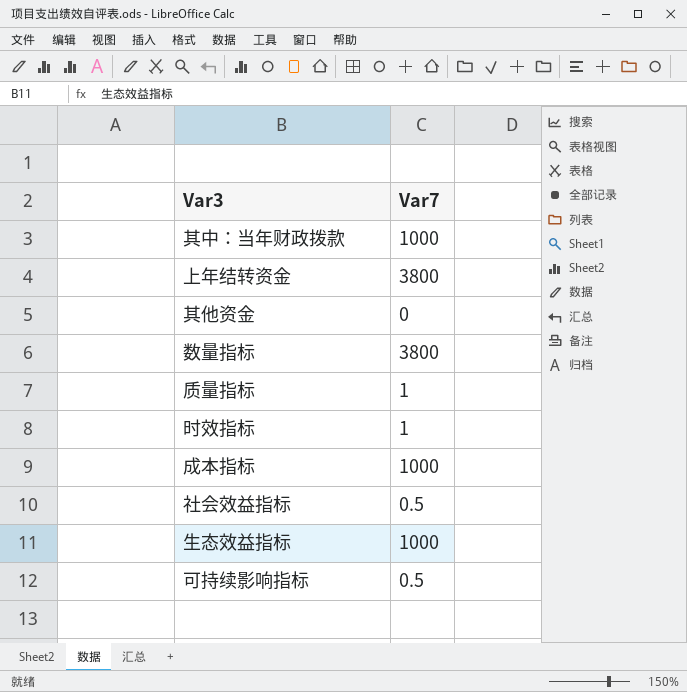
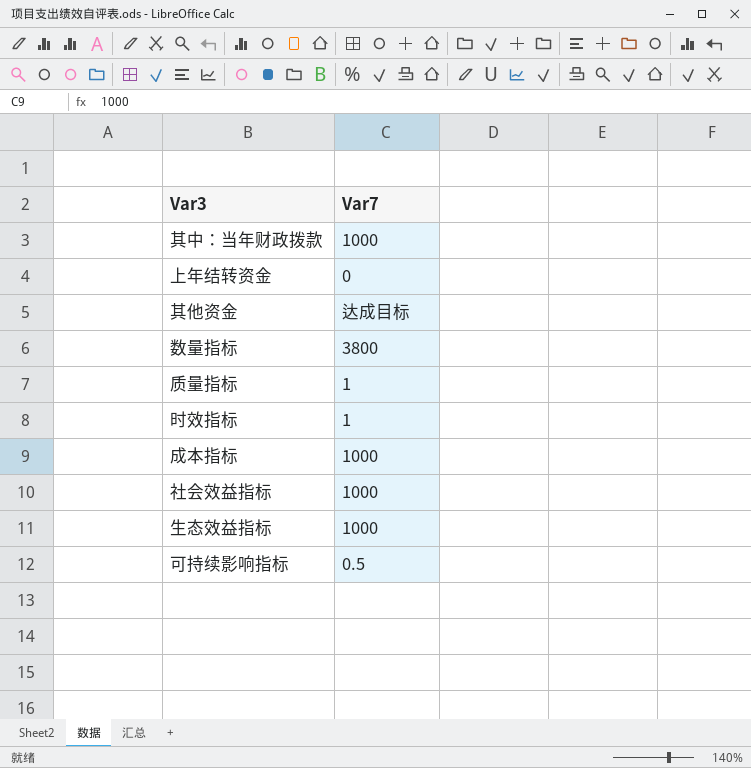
上年结转资金 | Var7: 3800 -> 0
其他资金 | Var7: 0 -> 达成目标
社会效益指标 | Var7: 0.5 -> 1000

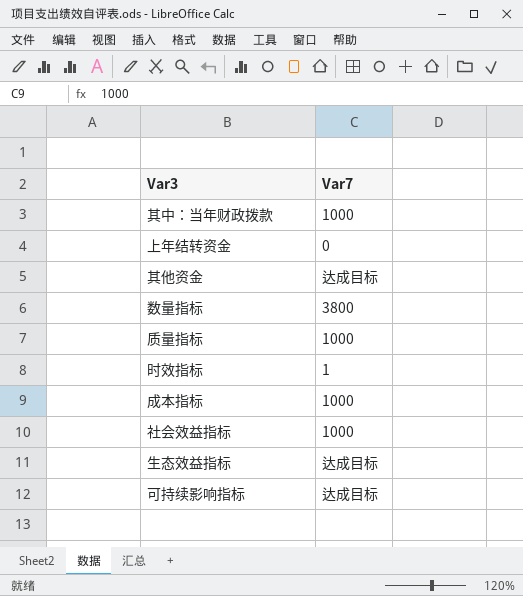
质量指标 | Var7: 1 -> 1000
生态效益指标 | Var7: 1000 -> 达成目标
可持续影响指标 | Var7: 0.5 -> 达成目标

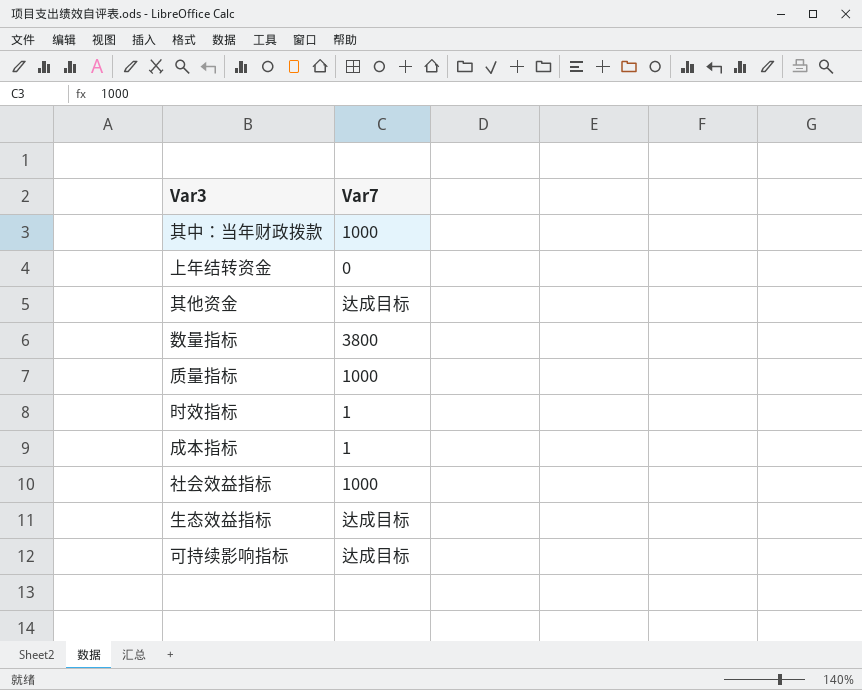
成本指标 | Var7: 1000 -> 1

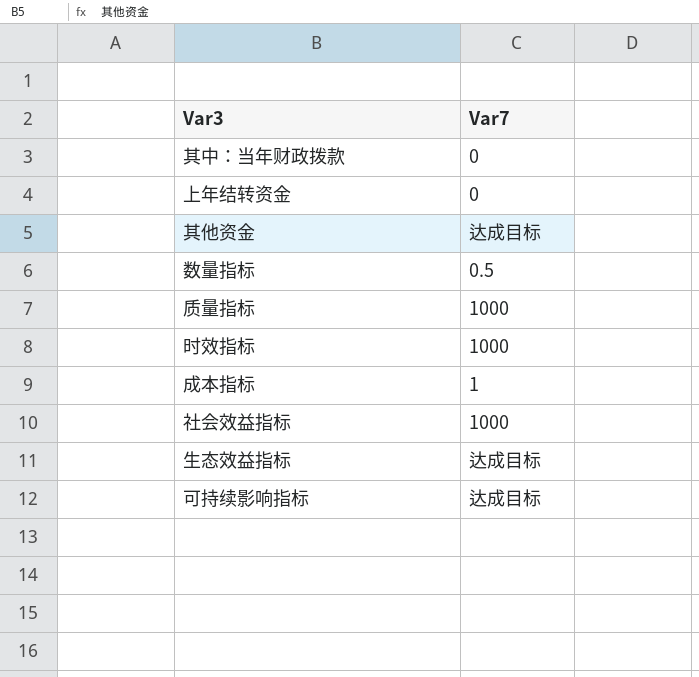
其中：当年财政拨款 | Var7: 1000 -> 0
数量指标 | Var7: 3800 -> 0.5
时效指标 | Var7: 1 -> 1000

